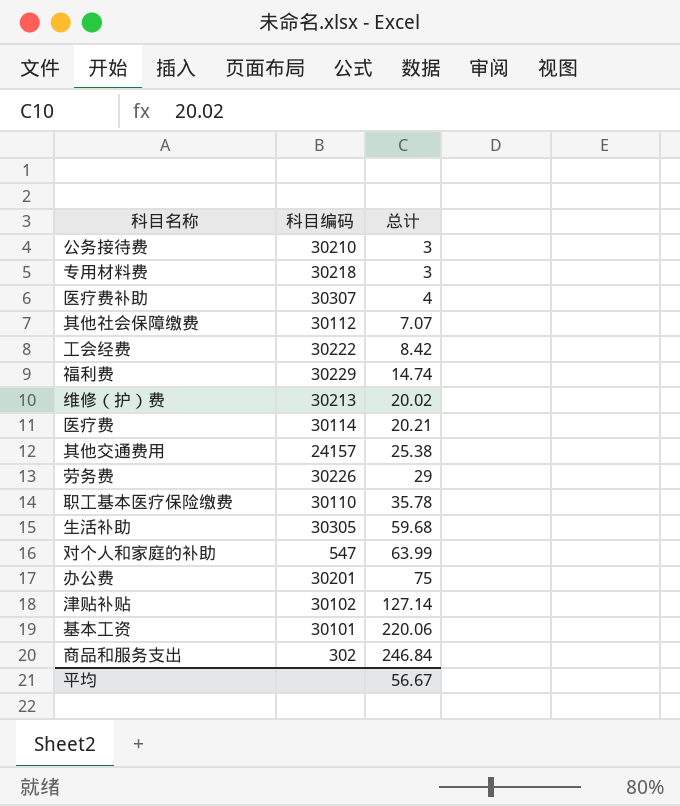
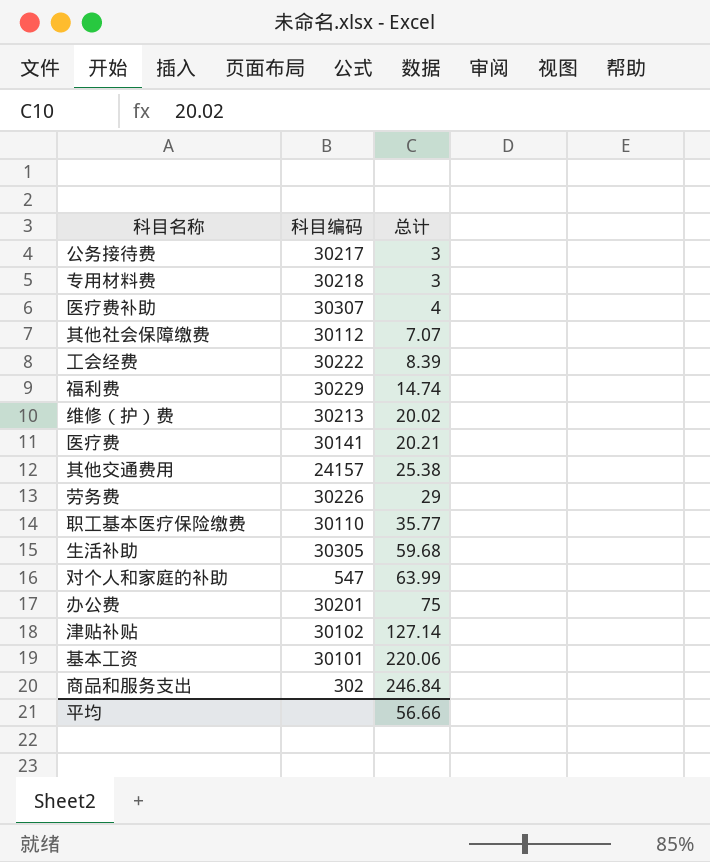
公务接待费 | 科目编码: 30210 -> 30217
工会经费 | 总计: 8.42 -> 8.39
医疗费 | 科目编码: 30114 -> 30141
职工基本医疗保险缴费 | 总计: 35.78 -> 35.77
平均 | 总计: 56.67 -> 56.66

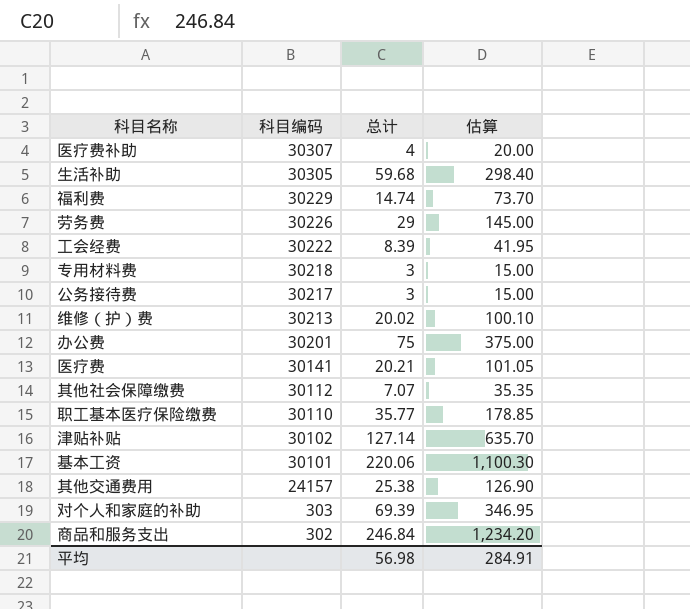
row order: 总计 ascending -> 科目编码 descending
column 估算 | formula: none -> [总计] * 5
对个人和家庭的补助 | 科目编码: 547 -> 303
对个人和家庭的补助 | 总计: 63.99 -> 69.39
平均 | 总计: 56.66 -> 56.98

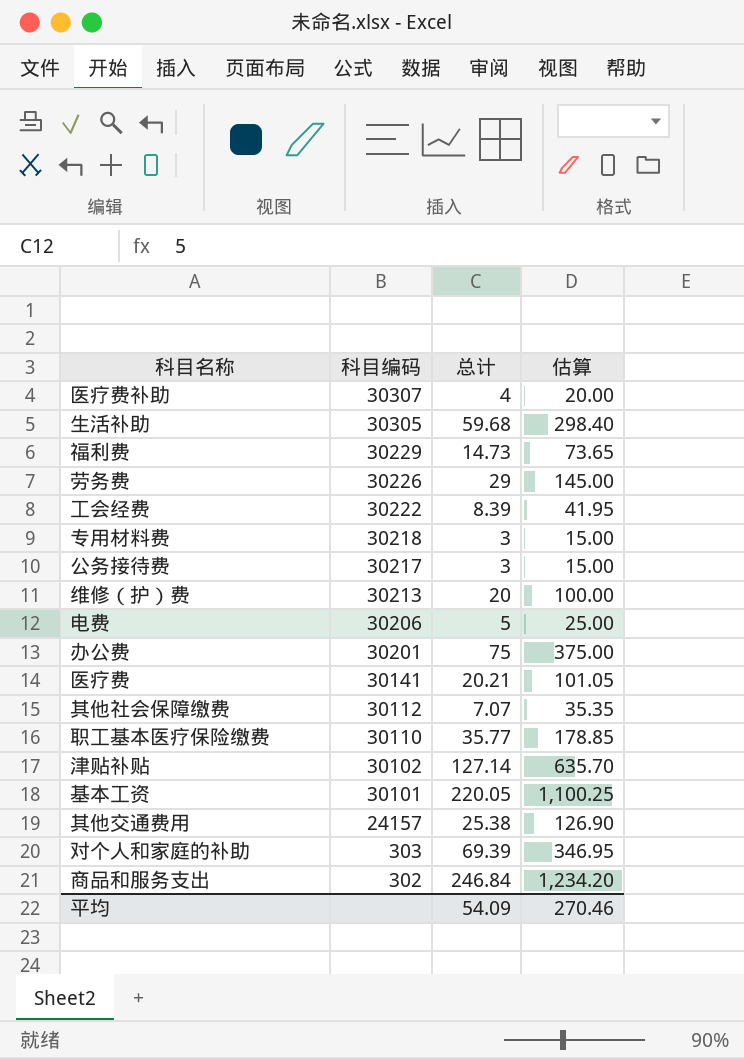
福利费 | 总计: 14.74 -> 14.73
福利费 | 估算: 73.70 -> 73.65
维修（护）费 | 总计: 20.02 -> 20
维修（护）费 | 估算: 100.10 -> 100.00
row 电费: none -> 30206 | 5 | 25.00
基本工资 | 总计: 220.06 -> 220.05
基本工资 | 估算: 1,100.30 -> 1,100.25
平均 | 总计: 56.98 -> 54.09
平均 | 估算: 284.91 -> 270.46

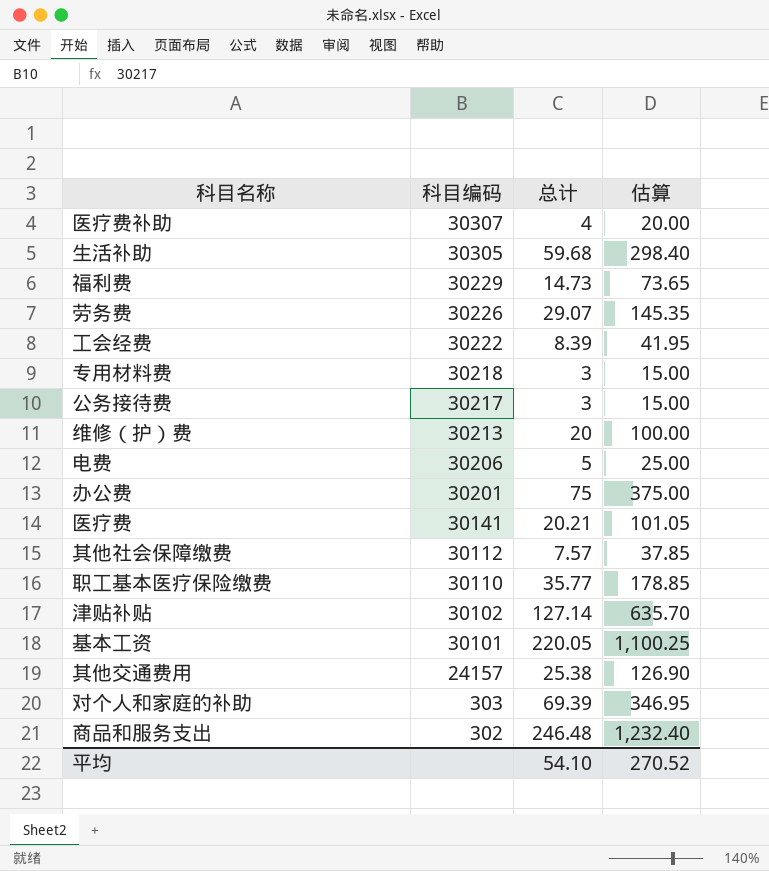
劳务费 | 总计: 29 -> 29.07
劳务费 | 估算: 145.00 -> 145.35
其他社会保障缴费 | 总计: 7.07 -> 7.57
其他社会保障缴费 | 估算: 35.35 -> 37.85
商品和服务支出 | 总计: 246.84 -> 246.48
商品和服务支出 | 估算: 1,234.20 -> 1,232.40
平均 | 总计: 54.09 -> 54.10
平均 | 估算: 270.46 -> 270.52

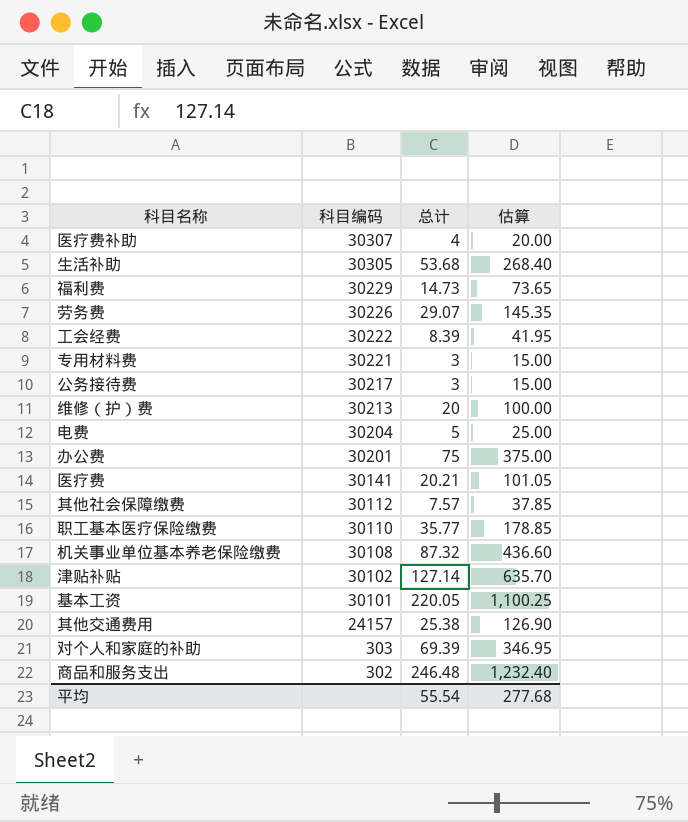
生活补助 | 总计: 59.68 -> 53.68
生活补助 | 估算: 298.40 -> 268.40
专用材料费 | 科目编码: 30218 -> 30221
电费 | 科目编码: 30206 -> 30204
row 机关事业单位基本养老保险缴费: none -> 30108 | 87.32 | 436.60
平均 | 总计: 54.10 -> 55.54
平均 | 估算: 270.52 -> 277.68

